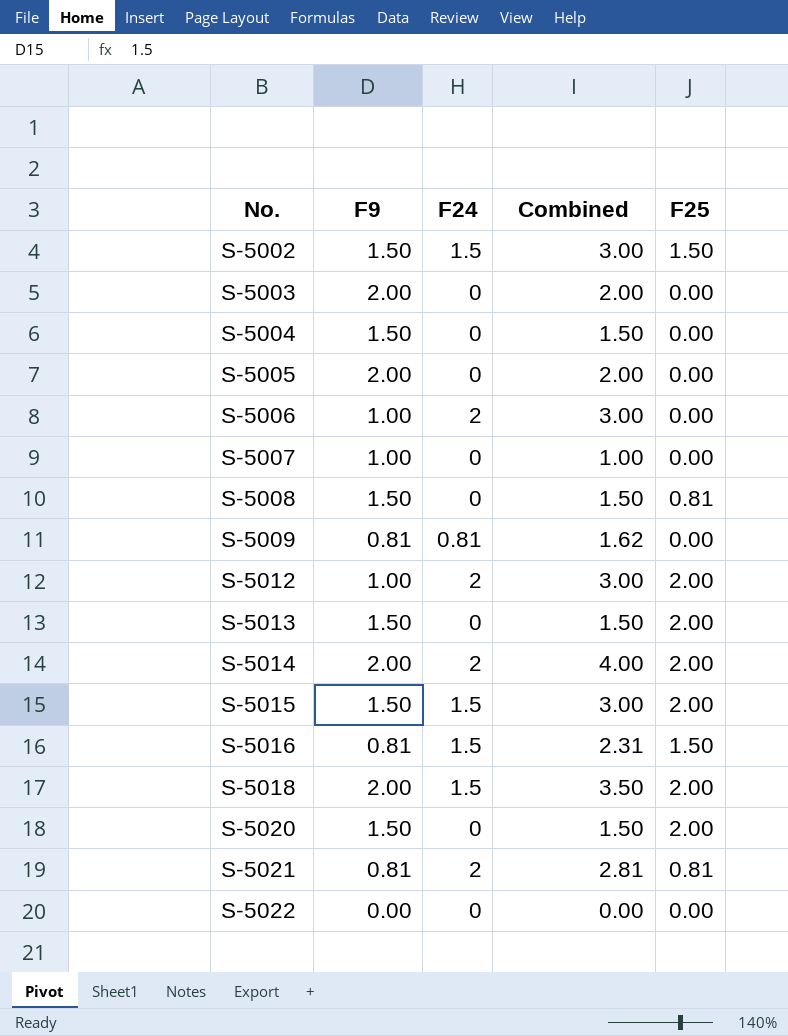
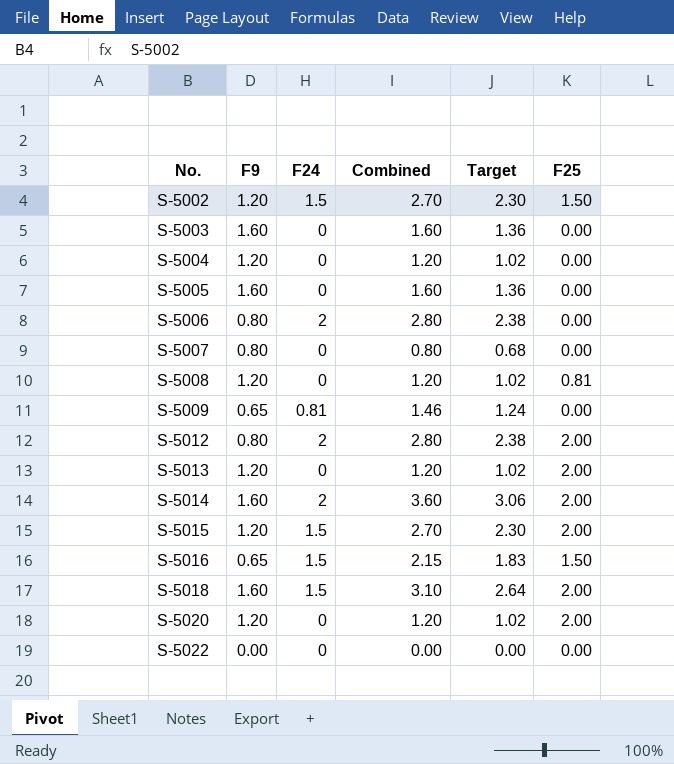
column Target | formula: none -> [Combined] * 0.85
row S-5021: 0.81 | 2 | 2.81 | 0.81 -> none
S-5002 | F9: 1.50 -> 1.20
S-5002 | Combined: 3.00 -> 2.70
S-5003 | F9: 2.00 -> 1.60
S-5003 | Combined: 2.00 -> 1.60
S-5004 | F9: 1.50 -> 1.20
S-5004 | Combined: 1.50 -> 1.20
S-5005 | F9: 2.00 -> 1.60
S-5005 | Combined: 2.00 -> 1.60
S-5006 | F9: 1.00 -> 0.80
S-5006 | Combined: 3.00 -> 2.80
S-5007 | F9: 1.00 -> 0.80
S-5007 | Combined: 1.00 -> 0.80
S-5008 | F9: 1.50 -> 1.20
S-5008 | Combined: 1.50 -> 1.20
S-5009 | F9: 0.81 -> 0.65
S-5009 | Combined: 1.62 -> 1.46
S-5012 | F9: 1.00 -> 0.80
S-5012 | Combined: 3.00 -> 2.80
S-5013 | F9: 1.50 -> 1.20
S-5013 | Combined: 1.50 -> 1.20
S-5014 | F9: 2.00 -> 1.60
S-5014 | Combined: 4.00 -> 3.60
S-5015 | F9: 1.50 -> 1.20
S-5015 | Combined: 3.00 -> 2.70
S-5016 | F9: 0.81 -> 0.65
S-5016 | Combined: 2.31 -> 2.15
S-5018 | F9: 2.00 -> 1.60
S-5018 | Combined: 3.50 -> 3.10
S-5020 | F9: 1.50 -> 1.20
S-5020 | Combined: 1.50 -> 1.20

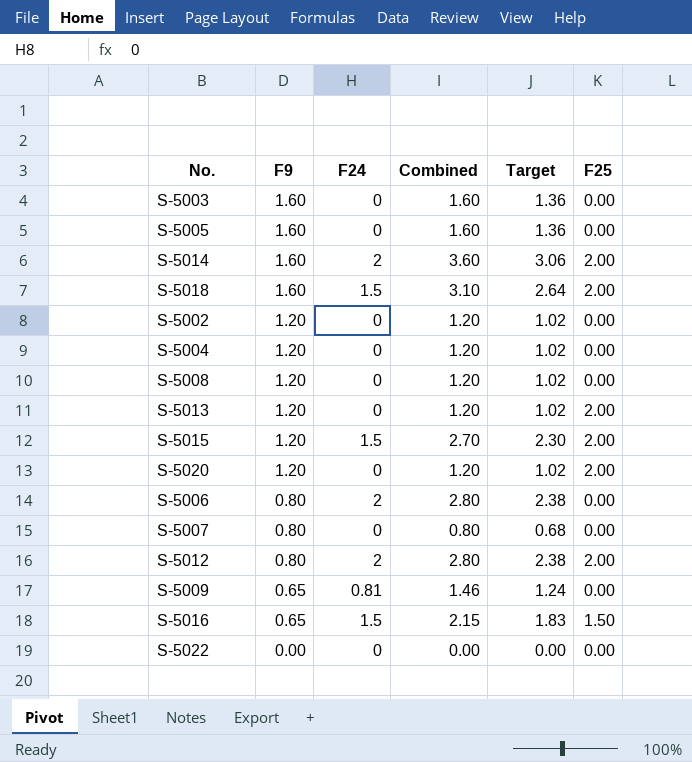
row order: No. ascending -> F9 descending
S-5002 | F24: 1.5 -> 0
S-5002 | Combined: 2.70 -> 1.20
S-5002 | Target: 2.30 -> 1.02
S-5002 | F25: 1.50 -> 0.00
S-5008 | F25: 0.81 -> 0.00

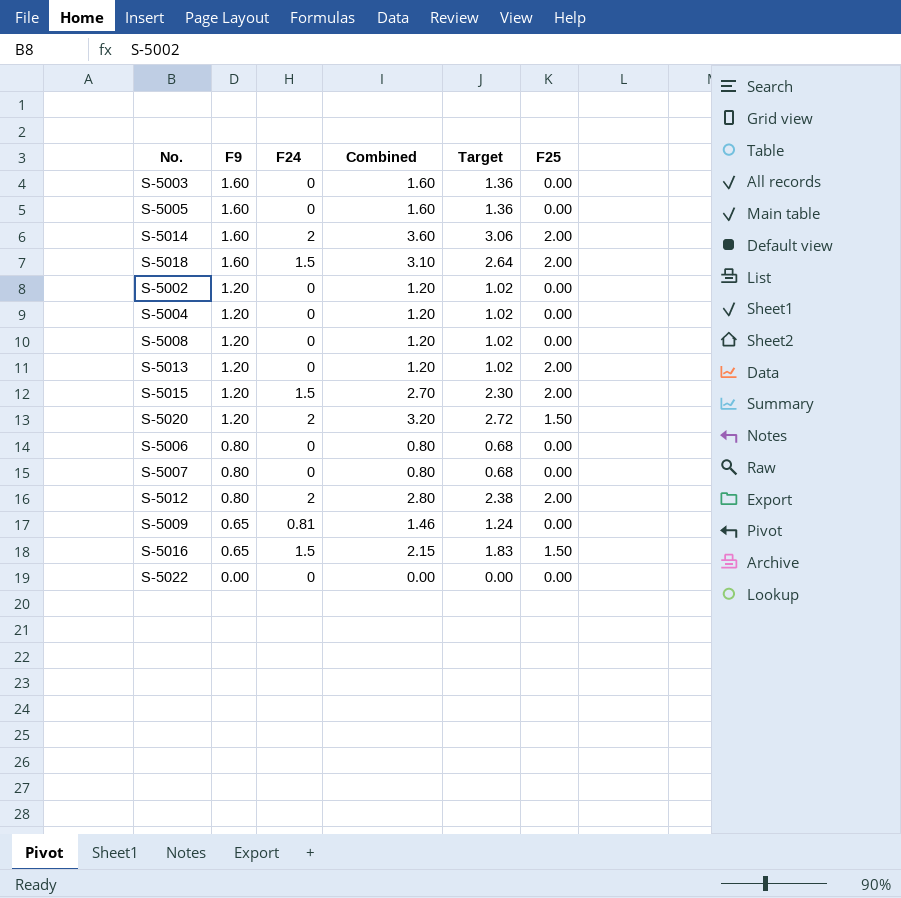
S-5020 | F24: 0 -> 2
S-5020 | Combined: 1.20 -> 3.20
S-5020 | Target: 1.02 -> 2.72
S-5020 | F25: 2.00 -> 1.50
S-5006 | F24: 2 -> 0
S-5006 | Combined: 2.80 -> 0.80
S-5006 | Target: 2.38 -> 0.68

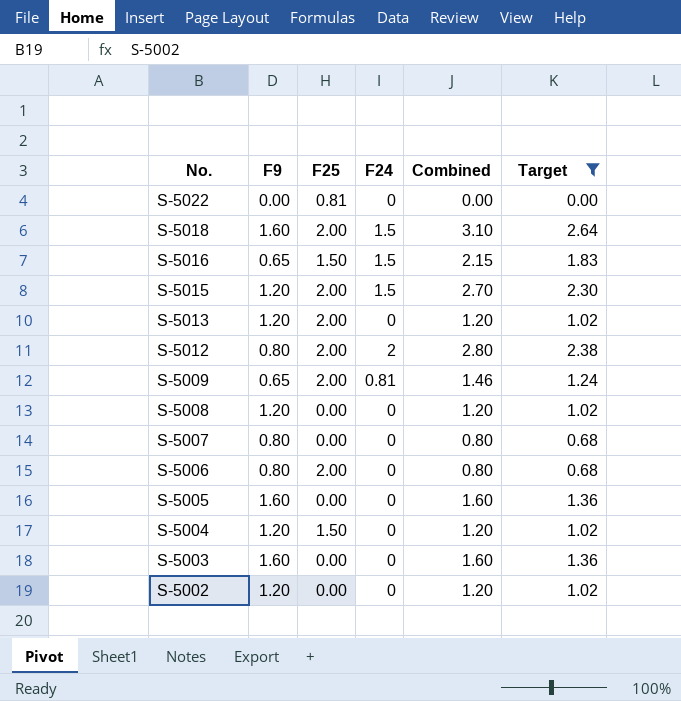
filter: none -> Target <= 2.64
row order: F9 descending -> No. descending
column F25 | position: 6 -> 3
S-5022 | F25: 0.00 -> 0.81
S-5009 | F25: 0.00 -> 2.00
S-5006 | F25: 0.00 -> 2.00
S-5004 | F25: 0.00 -> 1.50

